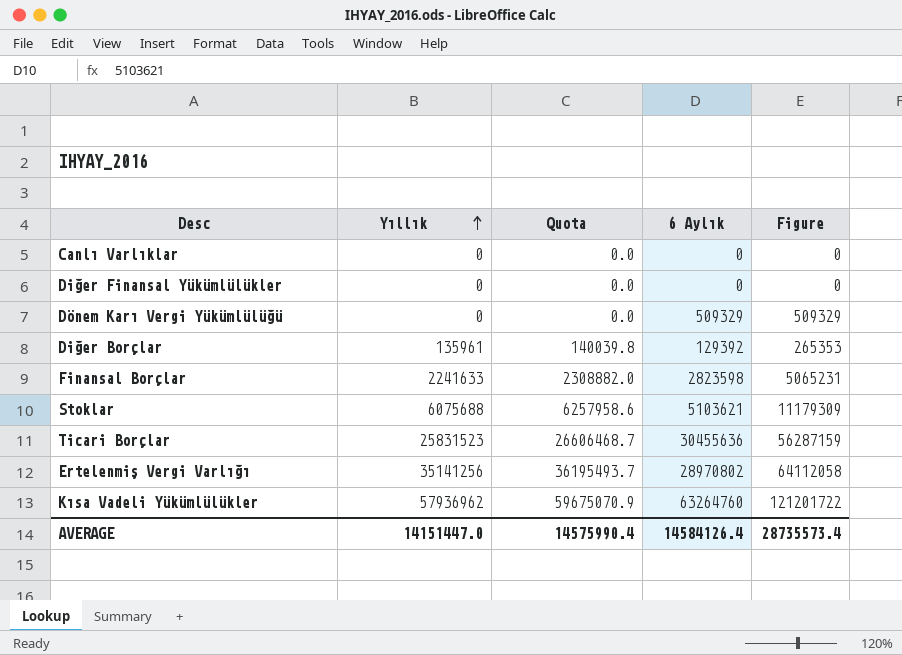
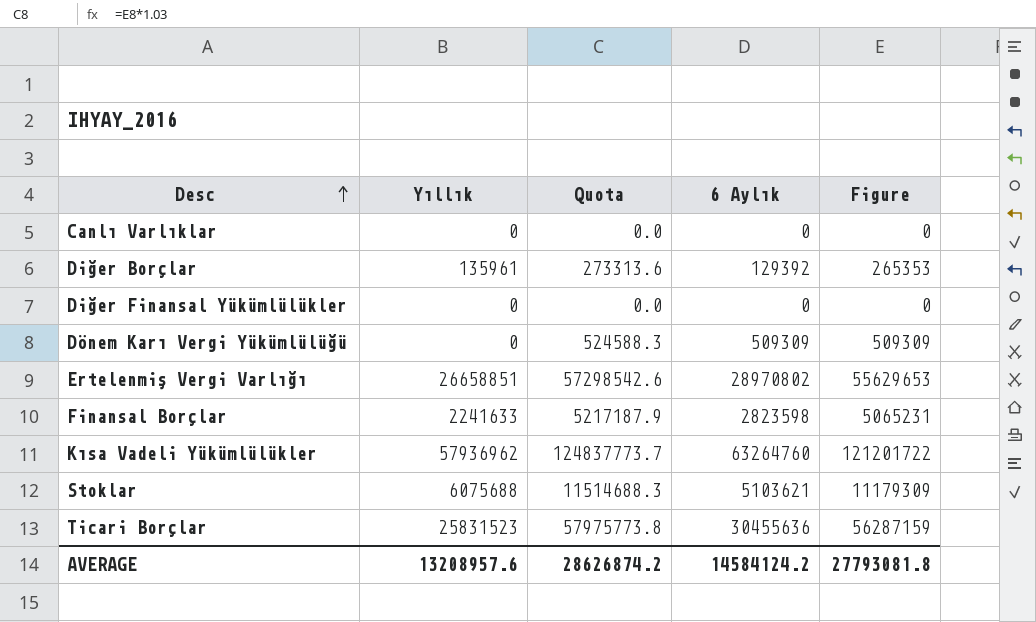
row order: Yıllık ascending -> Desc ascending
column Quota | formula: [Yıllık] * 1.03 -> [Figure] * 1.03
Dönem Karı Vergi Yükümlülüğü | 6 Aylık: 509329 -> 509309
Dönem Karı Vergi Yükümlülüğü | Figure: 509329 -> 509309
Ertelenmiş Vergi Varlığı | Yıllık: 35141256 -> 26658851
Ertelenmiş Vergi Varlığı | Figure: 64112058 -> 55629653
AVERAGE | Yıllık: 14151447.0 -> 13208957.6
AVERAGE | Quota: 14575990.4 -> 28626874.2
AVERAGE | 6 Aylık: 14584126.4 -> 14584124.2
AVERAGE | Figure: 28735573.4 -> 27793081.8

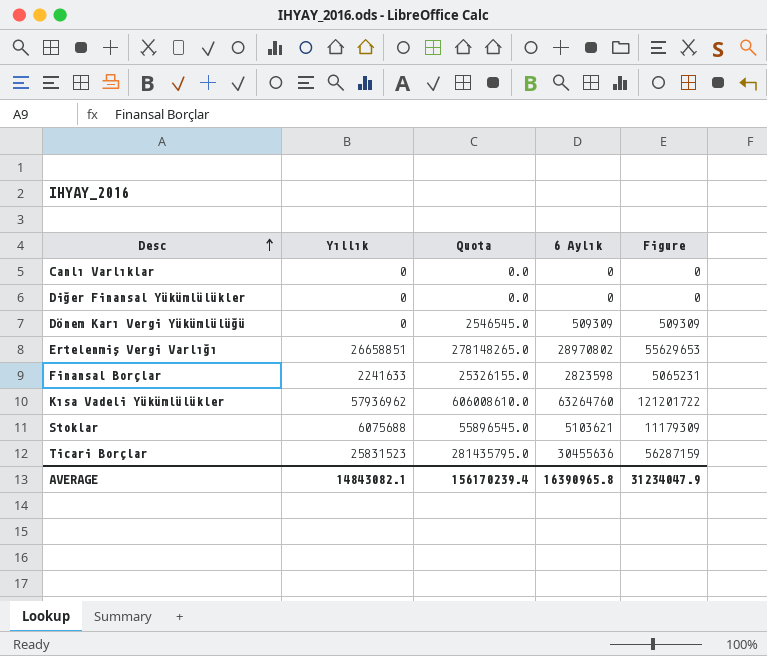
column Quota | formula: [Figure] * 1.03 -> [Figure] * 5
row Diğer Borçlar: 135961 | 273313.6 | 129392 | 265353 -> none
AVERAGE | Yıllık: 13208957.6 -> 14843082.1
AVERAGE | Quota: 28626874.2 -> 156170239.4
AVERAGE | 6 Aylık: 14584124.2 -> 16390965.8
AVERAGE | Figure: 27793081.8 -> 31234047.9

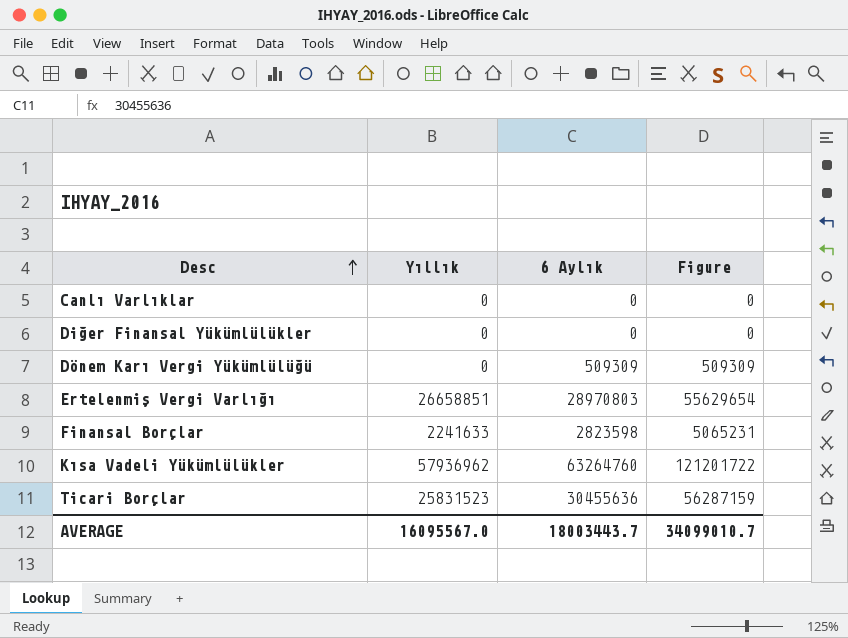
column Quota | formula: [Figure] * 5 -> none
row Stoklar: 6075688 | 55896545.0 | 5103621 | 11179309 -> none
Ertelenmiş Vergi Varlığı | 6 Aylık: 28970802 -> 28970803
Ertelenmiş Vergi Varlığı | Figure: 55629653 -> 55629654
AVERAGE | Yıllık: 14843082.1 -> 16095567.0
AVERAGE | 6 Aylık: 16390965.8 -> 18003443.7
AVERAGE | Figure: 31234047.9 -> 34099010.7

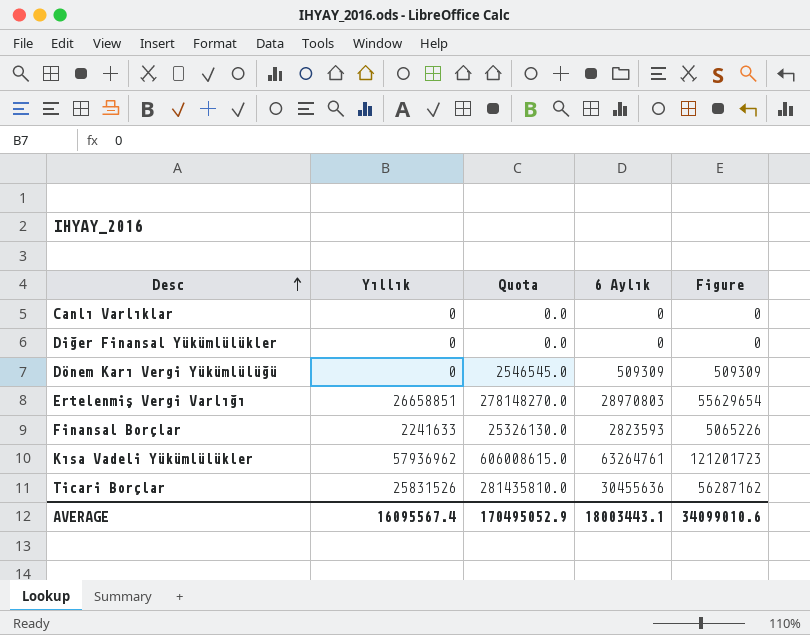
column Quota | formula: none -> [Figure] * 5
Finansal Borçlar | 6 Aylık: 2823598 -> 2823593
Finansal Borçlar | Figure: 5065231 -> 5065226
Kısa Vadeli Yükümlülükler | 6 Aylık: 63264760 -> 63264761
Kısa Vadeli Yükümlülükler | Figure: 121201722 -> 121201723
Ticari Borçlar | Yıllık: 25831523 -> 25831526
Ticari Borçlar | Figure: 56287159 -> 56287162
AVERAGE | Yıllık: 16095567.0 -> 16095567.4
AVERAGE | 6 Aylık: 18003443.7 -> 18003443.1
AVERAGE | Figure: 34099010.7 -> 34099010.6

